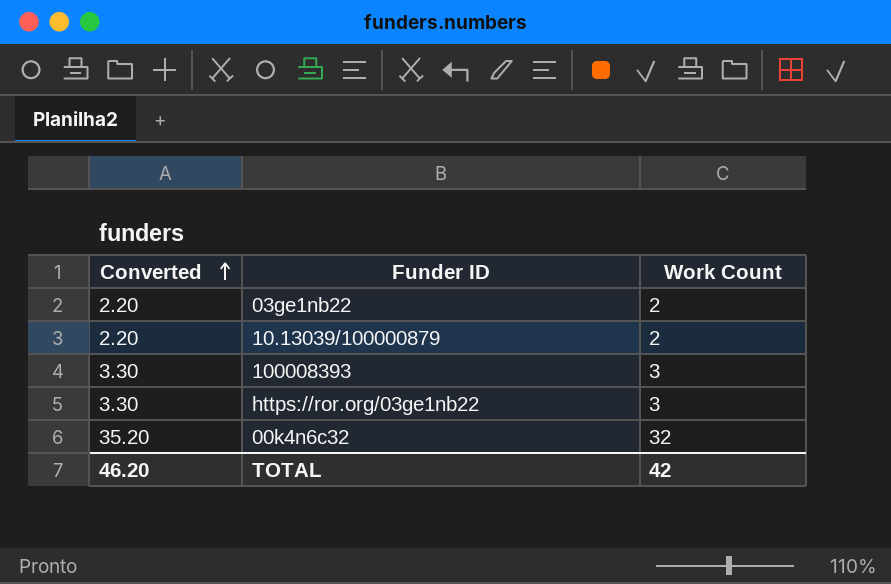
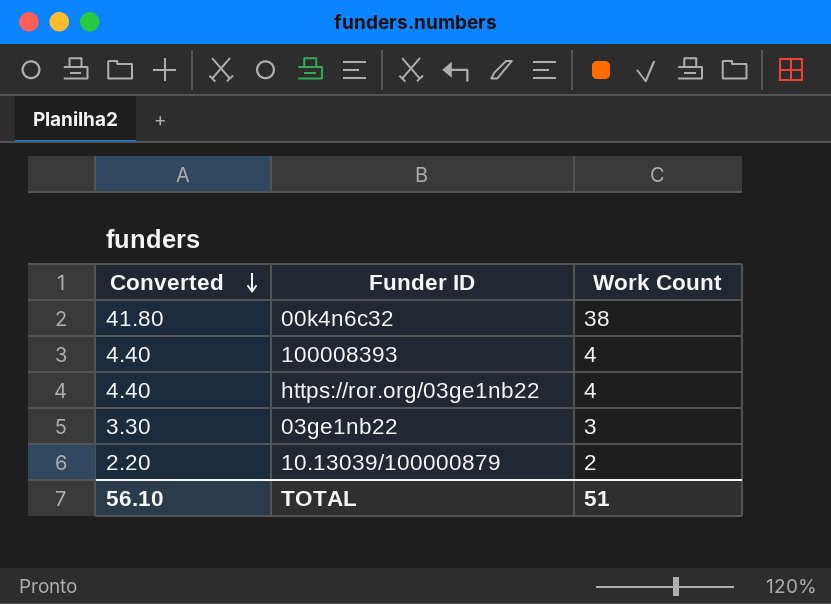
row order: Converted ascending -> Converted descending
00k4n6c32 | Converted: 35.20 -> 41.80
00k4n6c32 | Work Count: 32 -> 38
100008393 | Converted: 3.30 -> 4.40
100008393 | Work Count: 3 -> 4
https://ror.org/03ge1nb22 | Converted: 3.30 -> 4.40
https://ror.org/03ge1nb22 | Work Count: 3 -> 4
03ge1nb22 | Converted: 2.20 -> 3.30
03ge1nb22 | Work Count: 2 -> 3
TOTAL | Converted: 46.20 -> 56.10
TOTAL | Work Count: 42 -> 51

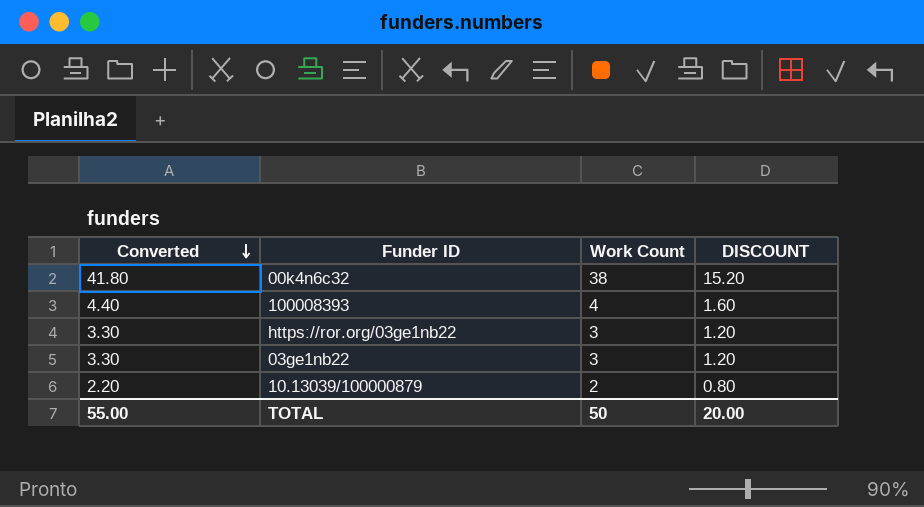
column DISCOUNT | formula: none -> [Work Count] * 0.4
https://ror.org/03ge1nb22 | Converted: 4.40 -> 3.30
https://ror.org/03ge1nb22 | Work Count: 4 -> 3
TOTAL | Converted: 56.10 -> 55.00
TOTAL | Work Count: 51 -> 50

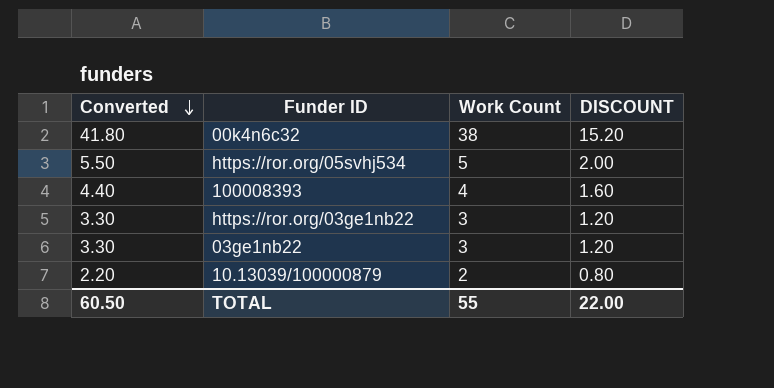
row https://ror.org/05svhj534: none -> 5.50 | 5 | 2.00
TOTAL | Converted: 55.00 -> 60.50
TOTAL | Work Count: 50 -> 55
TOTAL | DISCOUNT: 20.00 -> 22.00

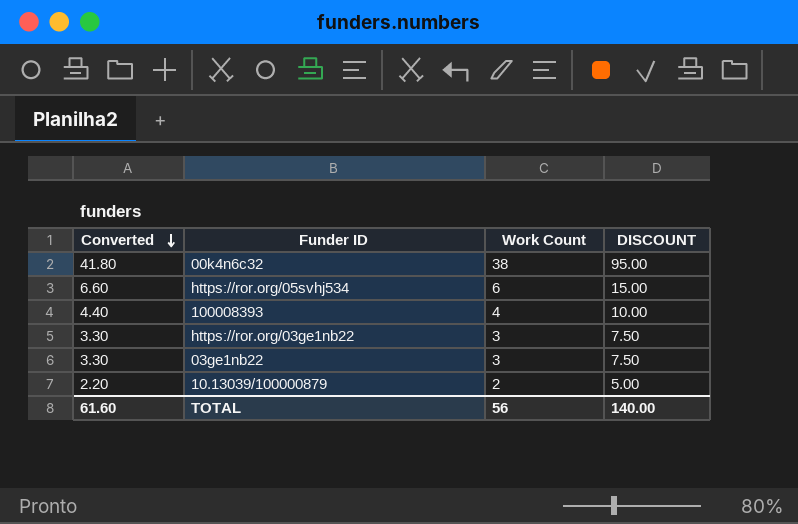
column DISCOUNT | formula: [Work Count] * 0.4 -> [Work Count] * 2.5
https://ror.org/05svhj534 | Converted: 5.50 -> 6.60
https://ror.org/05svhj534 | Work Count: 5 -> 6
TOTAL | Converted: 60.50 -> 61.60
TOTAL | Work Count: 55 -> 56
TOTAL | DISCOUNT: 22.00 -> 140.00

